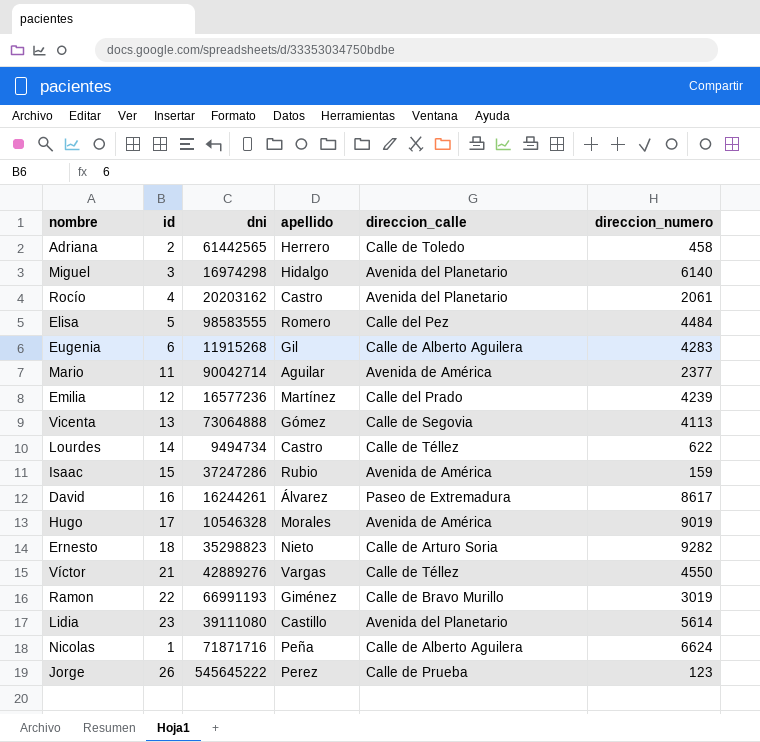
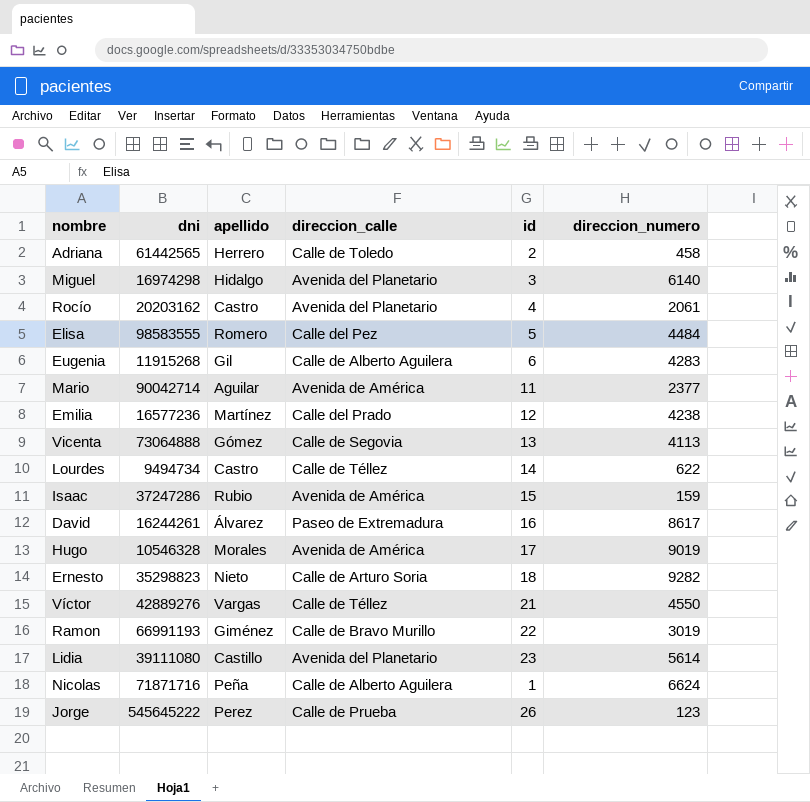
column id | position: 2 -> 5
Emilia | direccion_numero: 4239 -> 4238

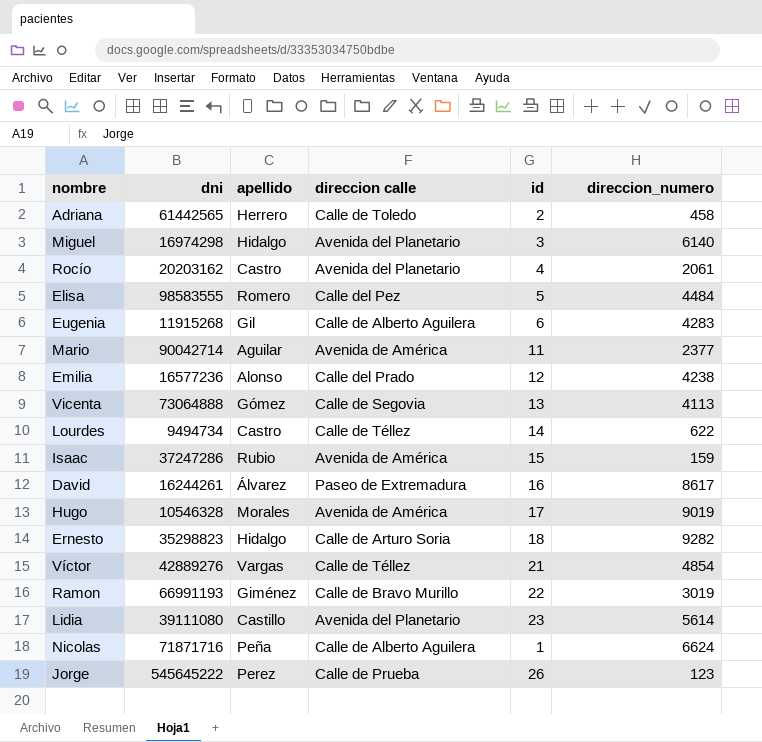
column name: direccion_calle -> direccion calle
Emilia | apellido: Martínez -> Alonso
Ernesto | apellido: Nieto -> Hidalgo
Víctor | direccion_numero: 4550 -> 4854

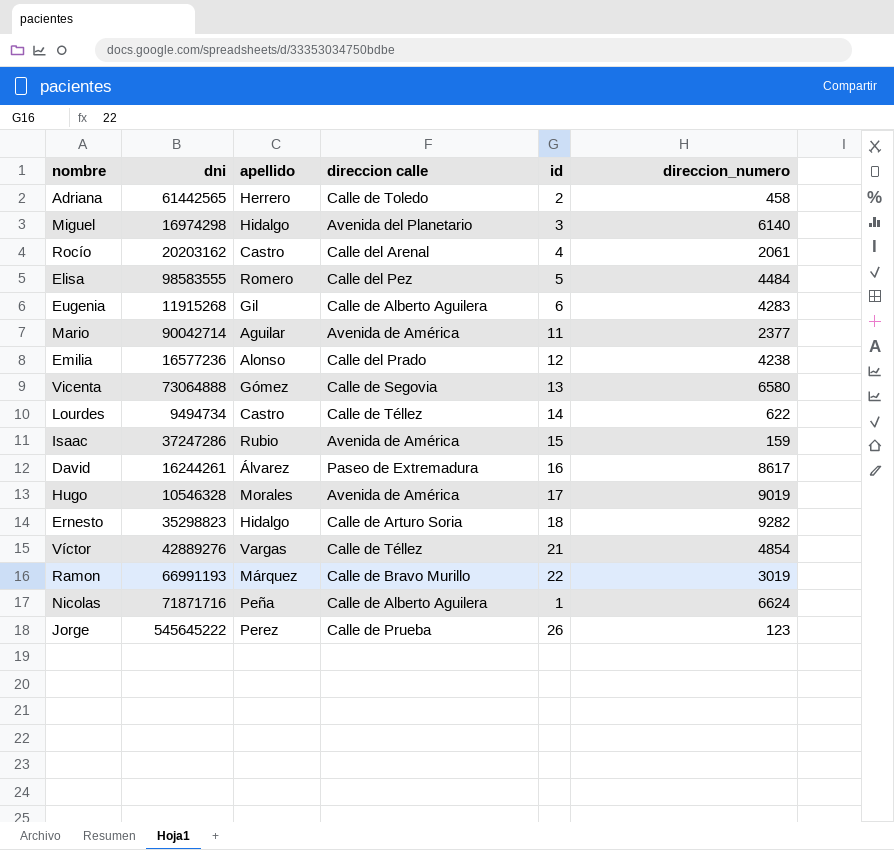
row Lidia: 39111080 | Castillo | Avenida del Planetario | 23 | 5614 -> none
Rocío | direccion calle: Avenida del Planetario -> Calle del Arenal
Vicenta | direccion_numero: 4113 -> 6580
Ramon | apellido: Giménez -> Márquez

